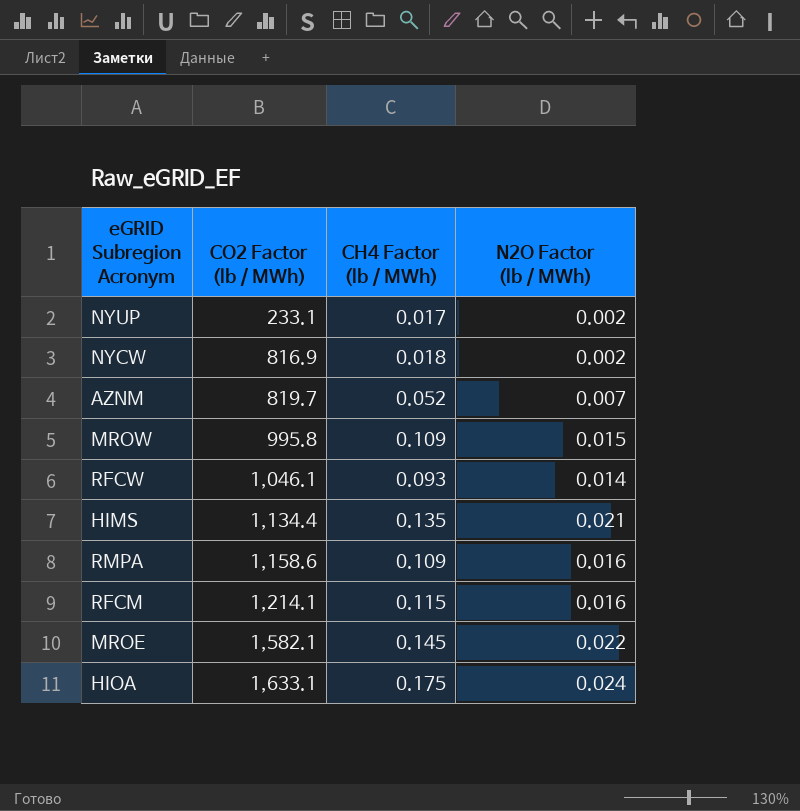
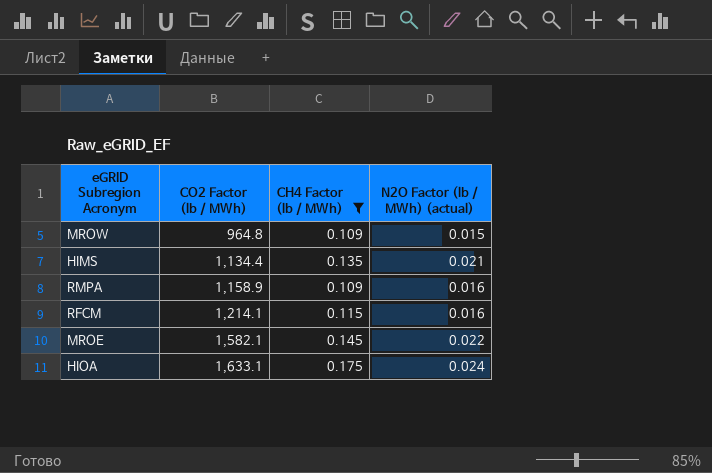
filter: none -> CH4 Factor (lb / MWh) >= 0.109
column name: N2O Factor (lb / MWh) -> N2O Factor (lb / MWh) (actual)
MROW | CO2 Factor (lb / MWh): 995.8 -> 964.8
RMPA | CO2 Factor (lb / MWh): 1,158.6 -> 1,158.9

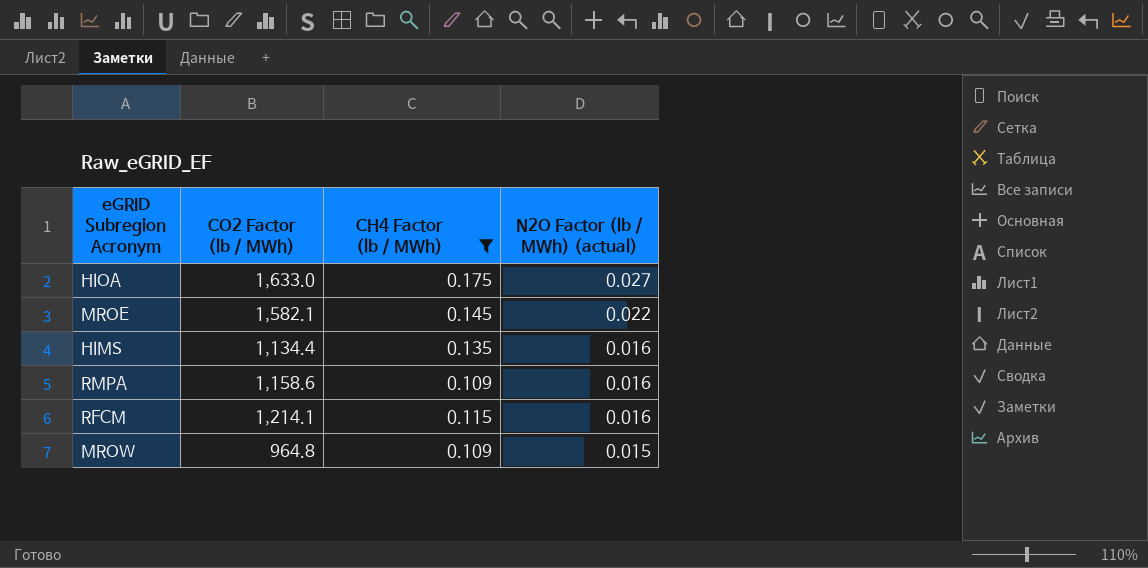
row order: CO2 Factor (lb / MWh) ascending -> N2O Factor (lb / MWh) (actual) descending
HIOA | CO2 Factor (lb / MWh): 1,633.1 -> 1,633.0
HIOA | N2O Factor (lb / MWh) (actual): 0.024 -> 0.027
HIMS | N2O Factor (lb / MWh) (actual): 0.021 -> 0.016
RMPA | CO2 Factor (lb / MWh): 1,158.9 -> 1,158.6

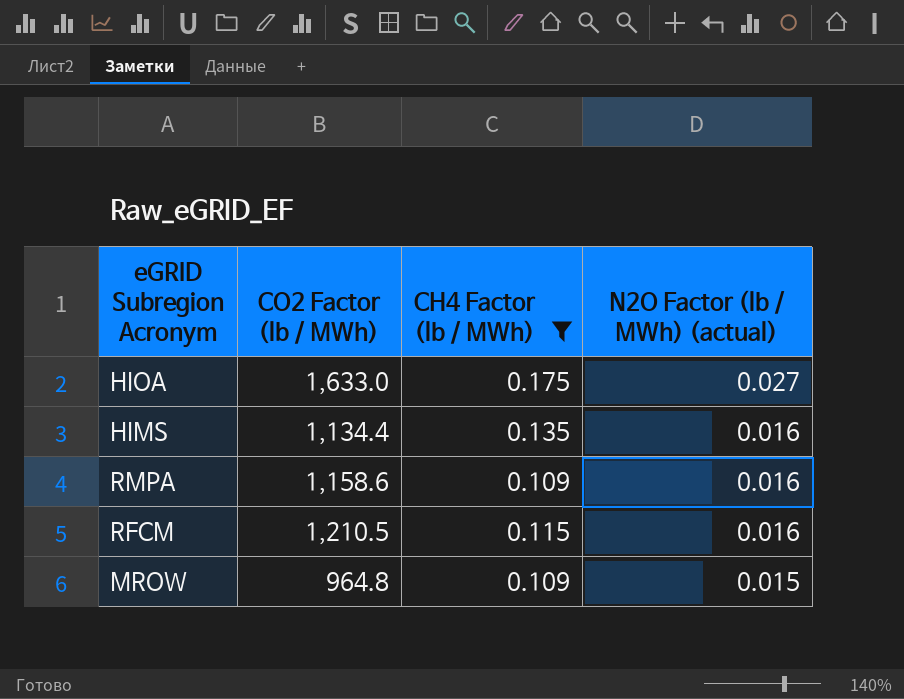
row MROE: 1,582.1 | 0.145 | 0.022 -> none
RFCM | CO2 Factor (lb / MWh): 1,214.1 -> 1,210.5

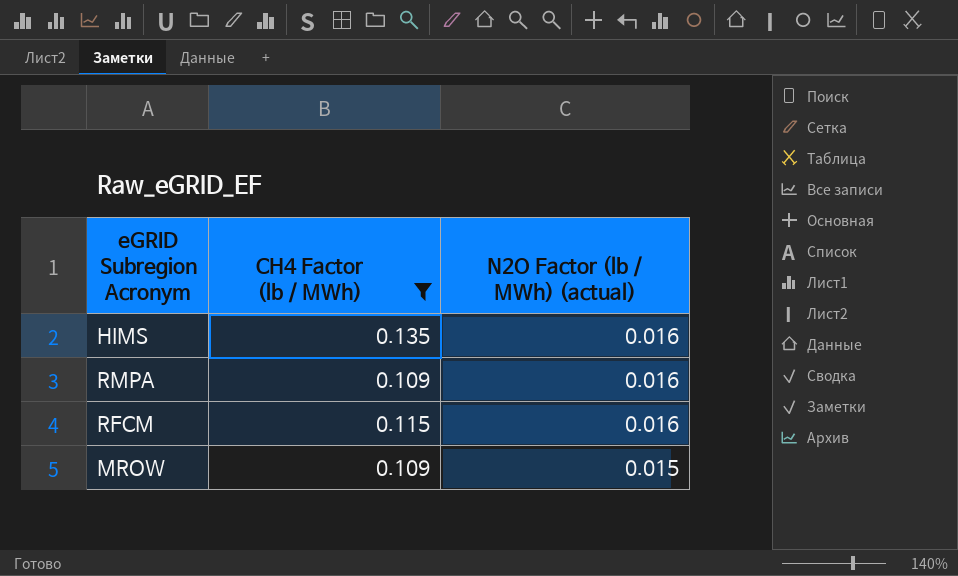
column CO2 Factor (lb / MWh) | position: 2 -> none
row HIOA: 1,633.0 | 0.175 | 0.027 -> none

